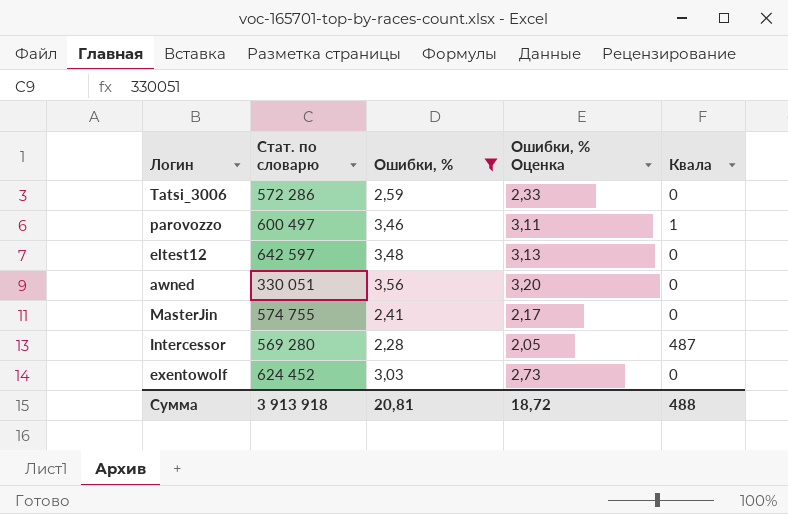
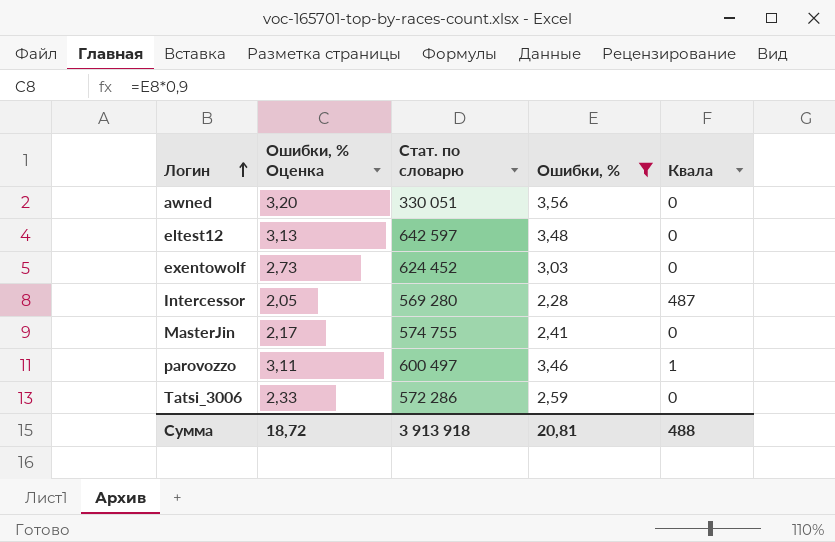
row order: none -> Логин ascending
column Ошибки, % Оценка | position: 4 -> 2

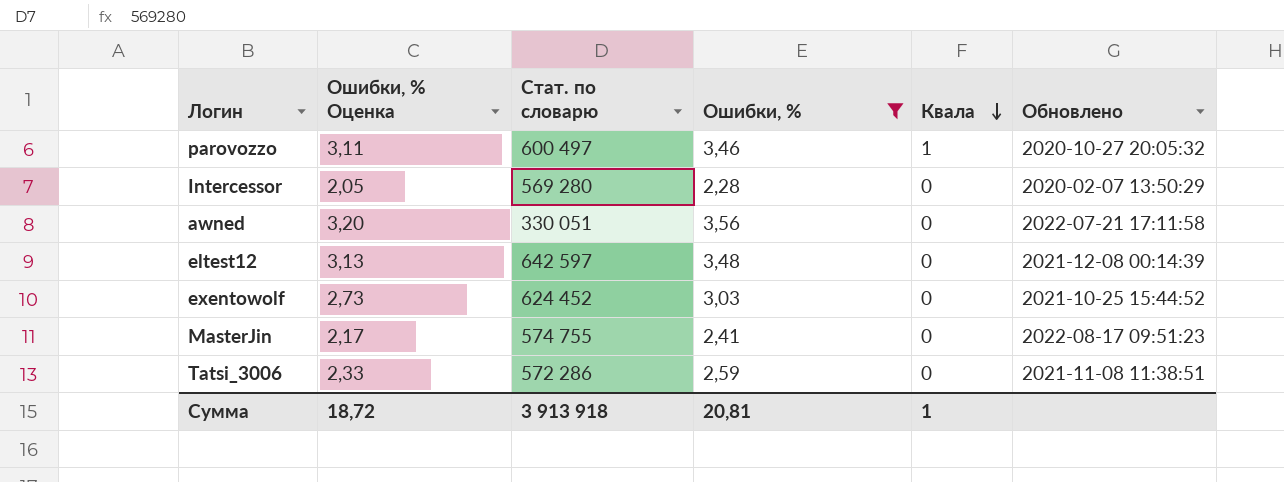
row order: Логин ascending -> Квала descending
column Обновлено | position: none -> 6
Intercessor | Квала: 487 -> 0
Сумма | Квала: 488 -> 1

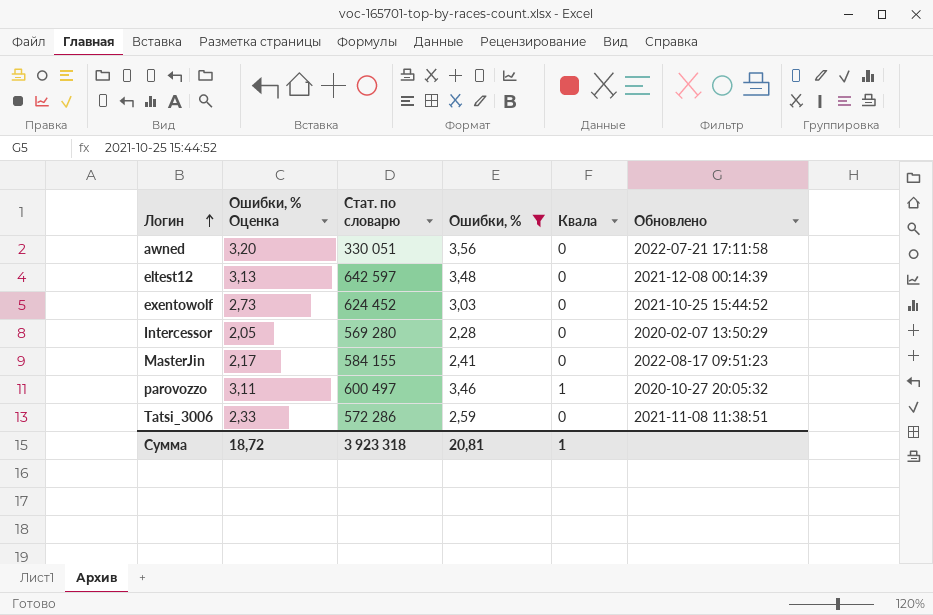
row order: Квала descending -> Логин ascending
MasterJin | Стат. по словарю: 574 755 -> 584 155
Сумма | Стат. по словарю: 3 913 918 -> 3 923 318

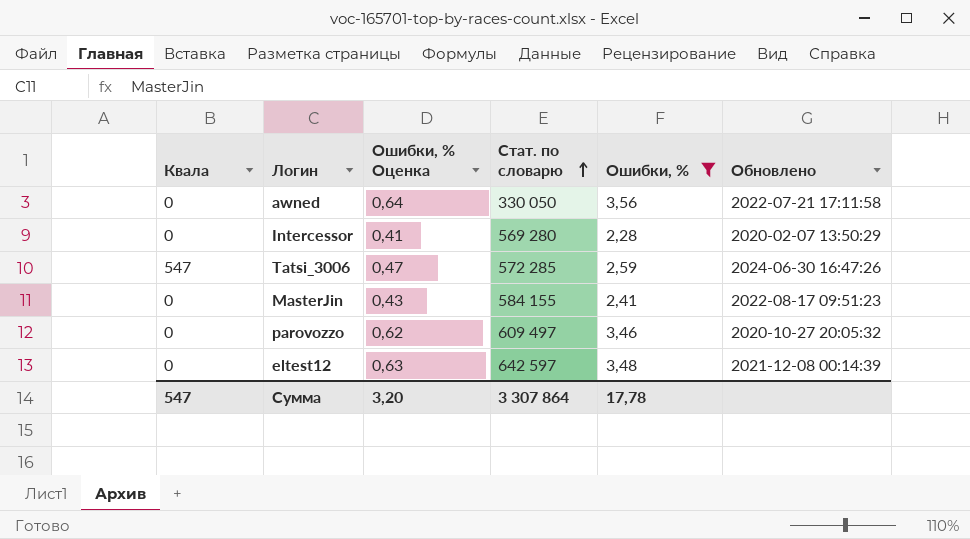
row order: Логин ascending -> Стат. по словарю ascending
column Квала | position: 5 -> 1
column Ошибки, % Оценка | formula: [Ошибки, %] * 0,9 -> [Ошибки, %] * 0,18
row exentowolf: 2,73 | 624 452 | 3,03 | 0 | 2021-10-25 15:44:52 -> none
awned | Стат. по словарю: 330 051 -> 330 050
Tatsi_3006 | Квала: 0 -> 547
Tatsi_3006 | Стат. по словарю: 572 286 -> 572 285
Tatsi_3006 | Обновлено: 2021-11-08 11:38:51 -> 2024-06-30 16:47:26
parovozzo | Квала: 1 -> 0
parovozzo | Стат. по словарю: 600 497 -> 609 497
Сумма | Квала: 1 -> 547
Сумма | Ошибки, % Оценка: 18,72 -> 3,20
Сумма | Стат. по словарю: 3 923 318 -> 3 307 864
Сумма | Ошибки, %: 20,81 -> 17,78

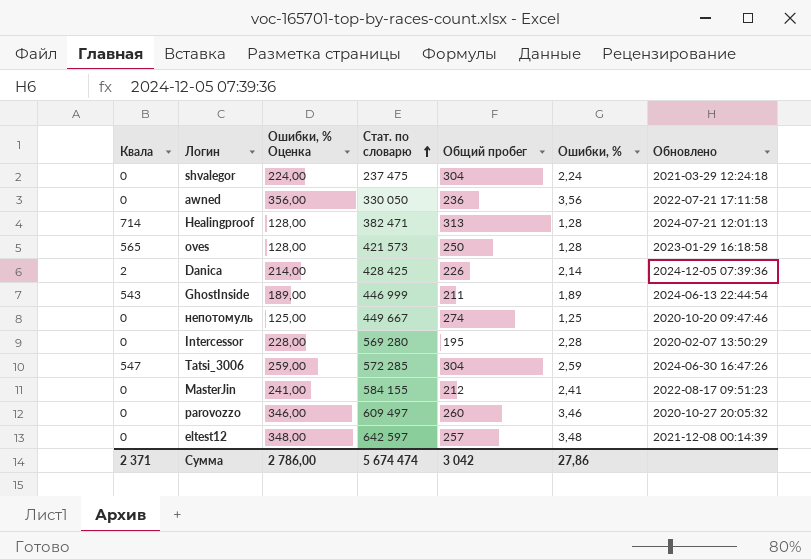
filter: Ошибки, % >= 2,28 -> none
column Ошибки, % Оценка | formula: [Ошибки, %] * 0,18 -> [Ошибки, %] * 100
column Общий пробег | position: none -> 5
Сумма | Квала: 547 -> 2 371
Сумма | Ошибки, % Оценка: 3,20 -> 2 786,00
Сумма | Стат. по словарю: 3 307 864 -> 5 674 474
Сумма | Ошибки, %: 17,78 -> 27,86

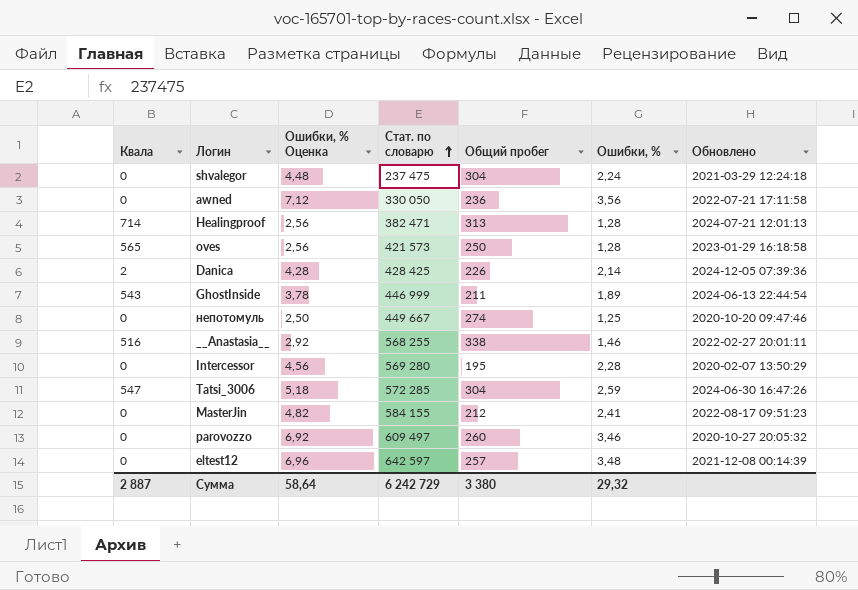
column Ошибки, % Оценка | formula: [Ошибки, %] * 100 -> [Ошибки, %] * 2
row __Anastasia__: none -> 516 | 2,92 | 568 255 | 338 | 1,46 | 2022-02-27 20:01:11
Сумма | Квала: 2 371 -> 2 887
Сумма | Ошибки, % Оценка: 2 786,00 -> 58,64
Сумма | Стат. по словарю: 5 674 474 -> 6 242 729
Сумма | Общий пробег: 3 042 -> 3 380
Сумма | Ошибки, %: 27,86 -> 29,32

